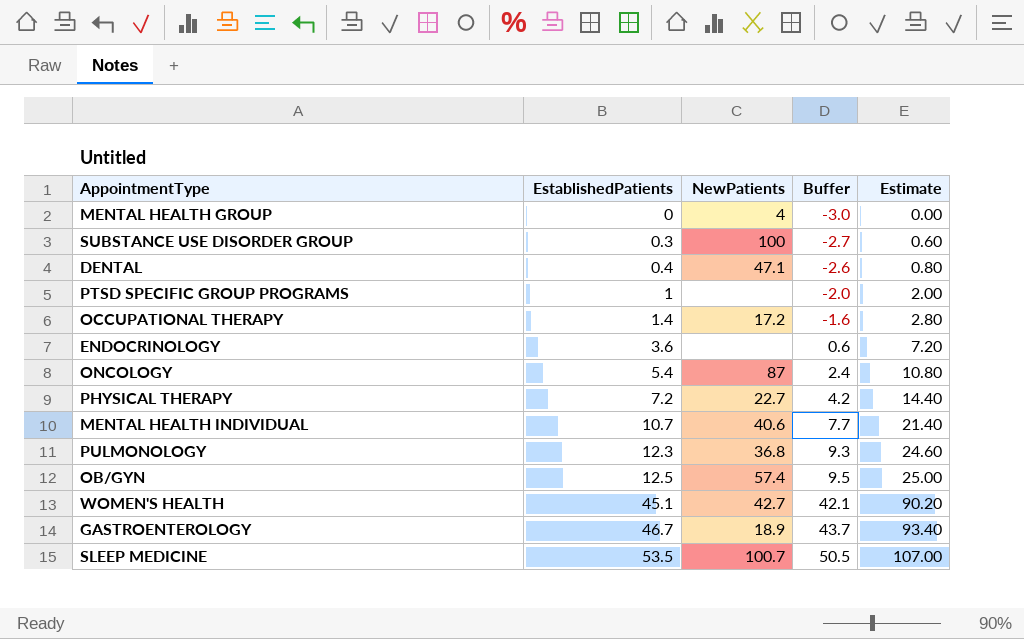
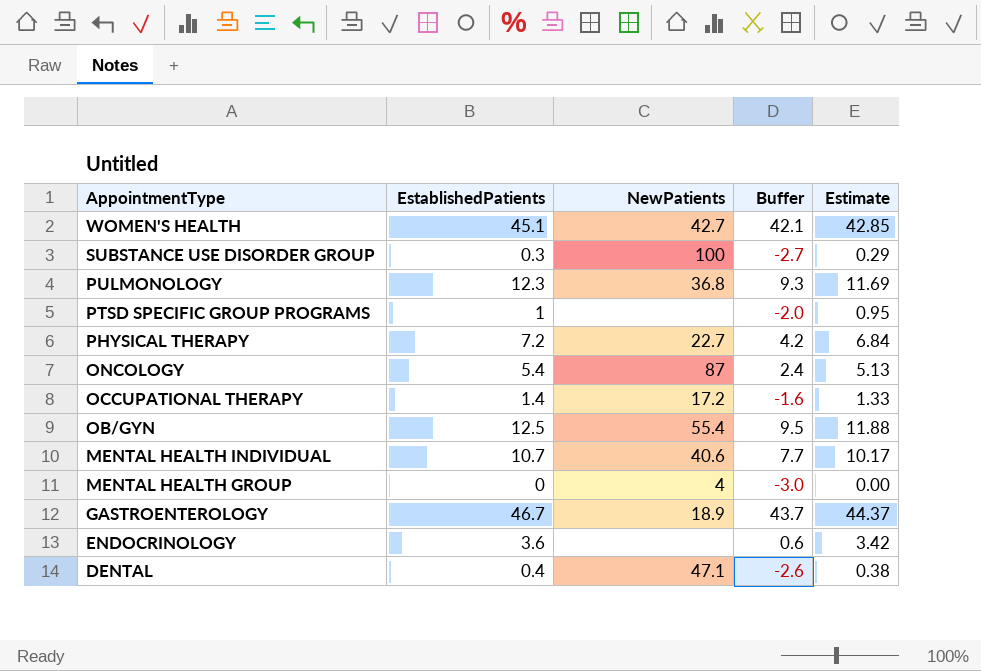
row order: EstablishedPatients ascending -> AppointmentType descending
column Estimate | formula: [EstablishedPatients] * 2 -> [EstablishedPatients] * 0.95
row SLEEP MEDICINE: 53.5 | 100.7 | 50.5 | 107.00 -> none
OB/GYN | NewPatients: 57.4 -> 55.4

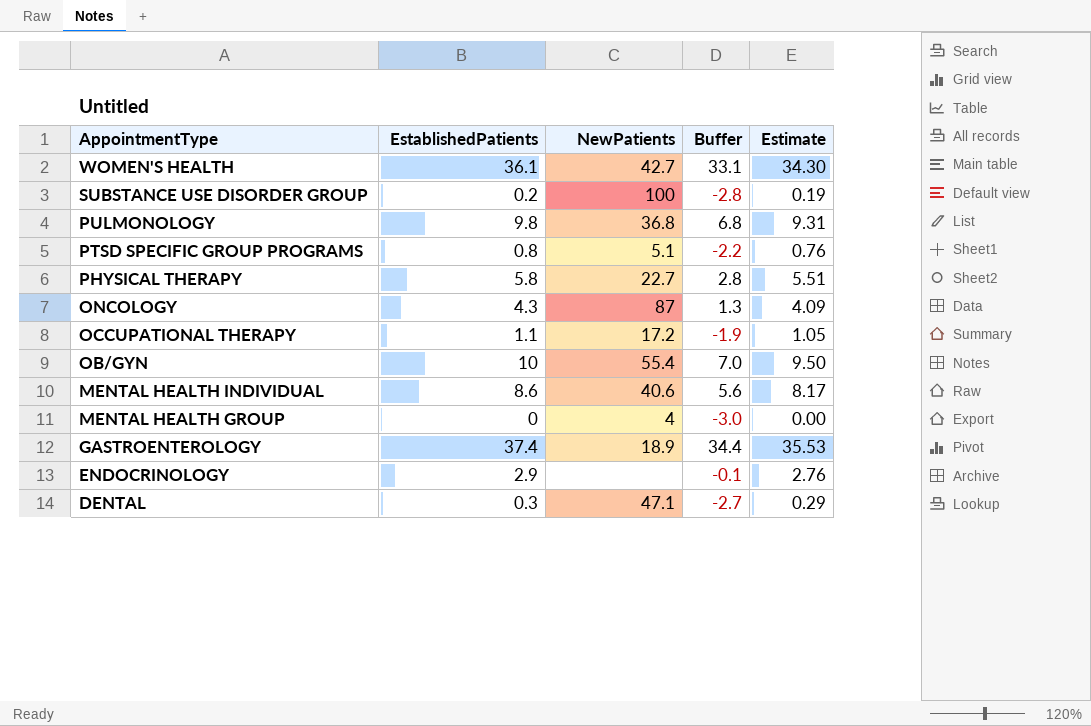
WOMEN'S HEALTH | EstablishedPatients: 45.1 -> 36.1
WOMEN'S HEALTH | Buffer: 42.1 -> 33.1
WOMEN'S HEALTH | Estimate: 42.85 -> 34.30
SUBSTANCE USE DISORDER GROUP | EstablishedPatients: 0.3 -> 0.2
SUBSTANCE USE DISORDER GROUP | Buffer: -2.7 -> -2.8
SUBSTANCE USE DISORDER GROUP | Estimate: 0.29 -> 0.19
PULMONOLOGY | EstablishedPatients: 12.3 -> 9.8
PULMONOLOGY | Buffer: 9.3 -> 6.8
PULMONOLOGY | Estimate: 11.69 -> 9.31
PTSD SPECIFIC GROUP PROGRAMS | EstablishedPatients: 1 -> 0.8
PTSD SPECIFIC GROUP PROGRAMS | NewPatients: none -> 5.1
PTSD SPECIFIC GROUP PROGRAMS | Buffer: -2.0 -> -2.2
PTSD SPECIFIC GROUP PROGRAMS | Estimate: 0.95 -> 0.76
PHYSICAL THERAPY | EstablishedPatients: 7.2 -> 5.8
PHYSICAL THERAPY | Buffer: 4.2 -> 2.8
PHYSICAL THERAPY | Estimate: 6.84 -> 5.51
ONCOLOGY | EstablishedPatients: 5.4 -> 4.3
ONCOLOGY | Buffer: 2.4 -> 1.3
ONCOLOGY | Estimate: 5.13 -> 4.09
OCCUPATIONAL THERAPY | EstablishedPatients: 1.4 -> 1.1
OCCUPATIONAL THERAPY | Buffer: -1.6 -> -1.9
OCCUPATIONAL THERAPY | Estimate: 1.33 -> 1.05
OB/GYN | EstablishedPatients: 12.5 -> 10
OB/GYN | Buffer: 9.5 -> 7.0
OB/GYN | Estimate: 11.88 -> 9.50
MENTAL HEALTH INDIVIDUAL | EstablishedPatients: 10.7 -> 8.6
MENTAL HEALTH INDIVIDUAL | Buffer: 7.7 -> 5.6
MENTAL HEALTH INDIVIDUAL | Estimate: 10.17 -> 8.17
GASTROENTEROLOGY | EstablishedPatients: 46.7 -> 37.4
GASTROENTEROLOGY | Buffer: 43.7 -> 34.4
GASTROENTEROLOGY | Estimate: 44.37 -> 35.53
ENDOCRINOLOGY | EstablishedPatients: 3.6 -> 2.9
ENDOCRINOLOGY | Buffer: 0.6 -> -0.1
ENDOCRINOLOGY | Estimate: 3.42 -> 2.76
DENTAL | EstablishedPatients: 0.4 -> 0.3
DENTAL | Buffer: -2.6 -> -2.7
DENTAL | Estimate: 0.38 -> 0.29

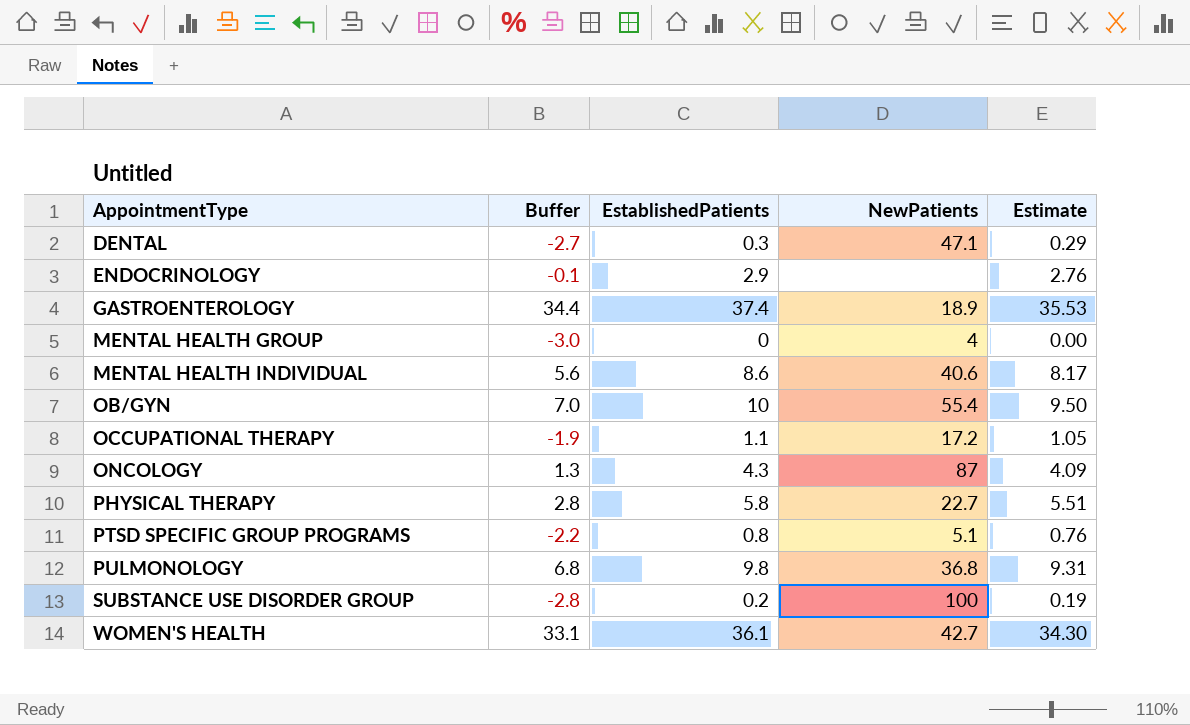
row order: AppointmentType descending -> AppointmentType ascending
column Buffer | position: 4 -> 2

